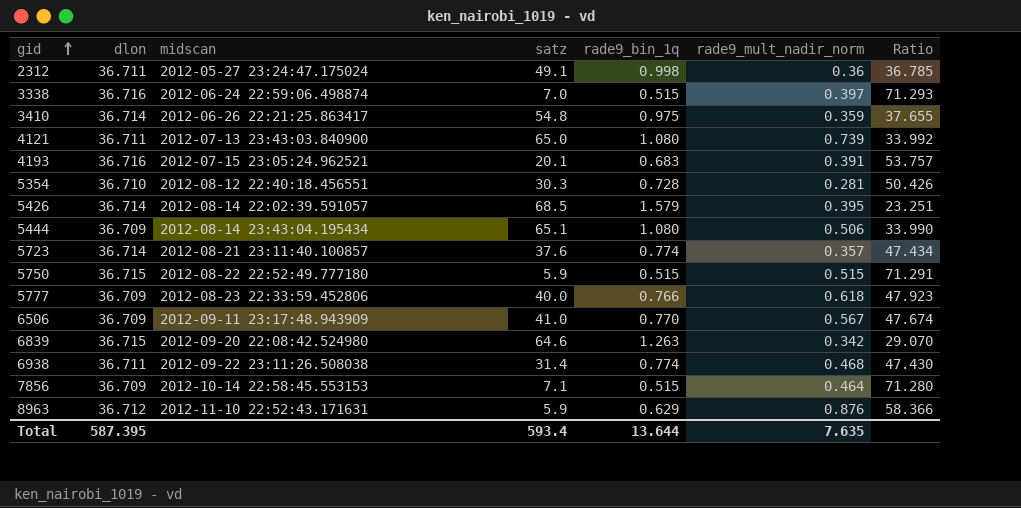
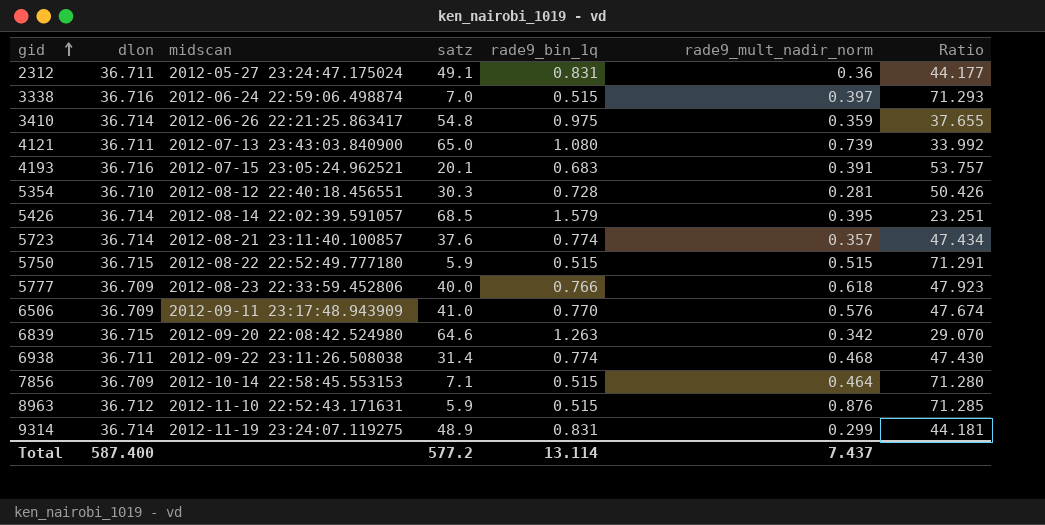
row 5444: 36.709 | 2012-08-14 23:43:04.195434 | 65.1 | 1.080 | 0.506 | 33.990 -> none
2312 | rade9_bin_1q: 0.998 -> 0.831
2312 | Ratio: 36.785 -> 44.177
6506 | rade9_mult_nadir_norm: 0.567 -> 0.576
8963 | rade9_bin_1q: 0.629 -> 0.515
8963 | Ratio: 58.366 -> 71.285
row 9314: none -> 36.714 | 2012-11-19 23:24:07.119275 | 48.9 | 0.831 | 0.299 | 44.181
Total | dlon: 587.395 -> 587.400
Total | satz: 593.4 -> 577.2
Total | rade9_bin_1q: 13.644 -> 13.114
Total | rade9_mult_nadir_norm: 7.635 -> 7.437

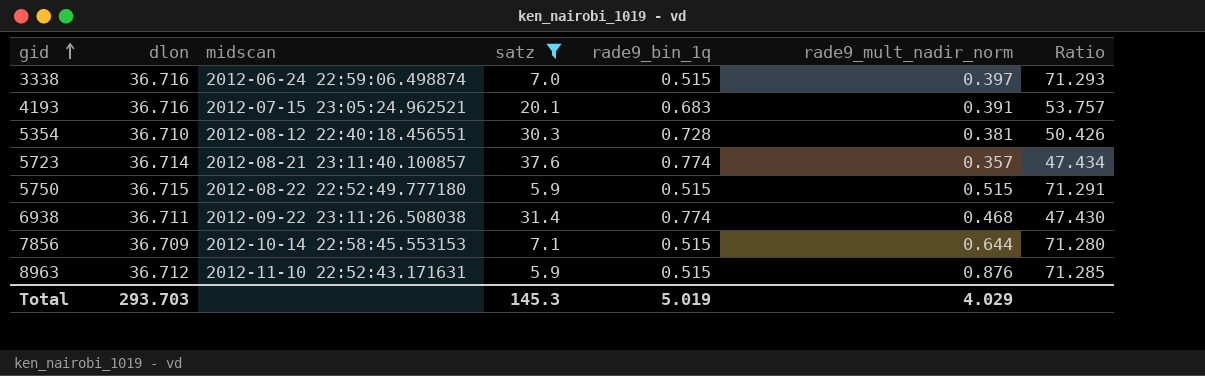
filter: none -> satz <= 37.6
5354 | rade9_mult_nadir_norm: 0.281 -> 0.381
7856 | rade9_mult_nadir_norm: 0.464 -> 0.644
Total | dlon: 587.400 -> 293.703
Total | satz: 577.2 -> 145.3
Total | rade9_bin_1q: 13.114 -> 5.019
Total | rade9_mult_nadir_norm: 7.437 -> 4.029

